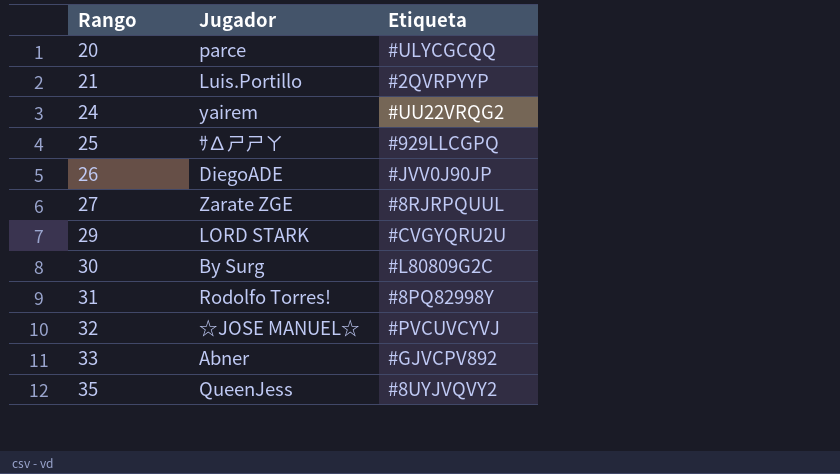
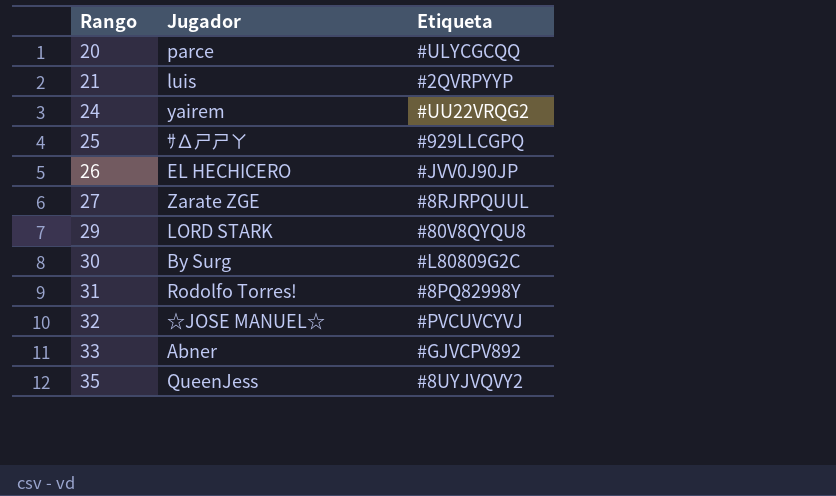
21 | Jugador: Luis.Portillo -> luis
26 | Jugador: DiegoADE -> EL HECHICERO
29 | Etiqueta: #CVGYQRU2U -> #80V8QYQU8

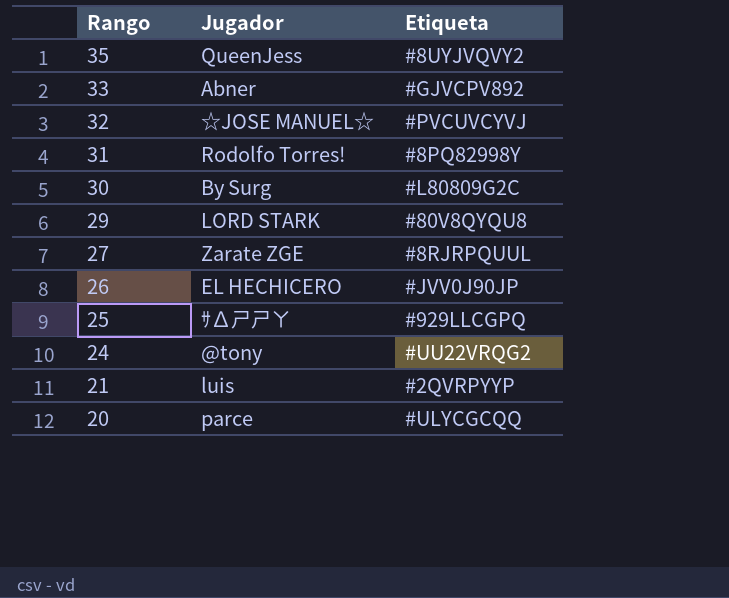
row order: Rango ascending -> Rango descending
24 | Jugador: yairem -> @tony

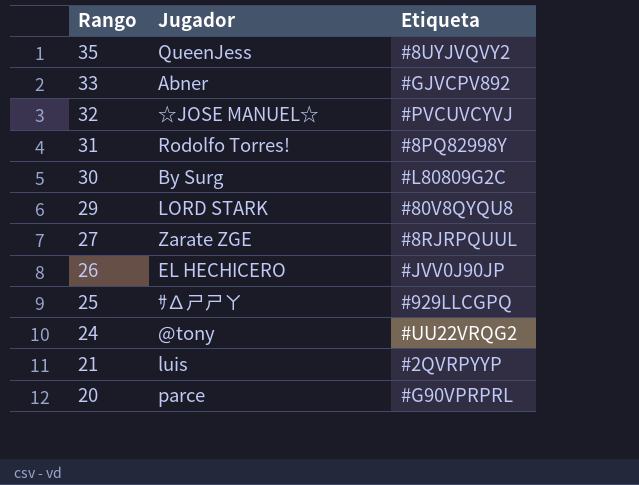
20 | Etiqueta: #ULYCGCQQ -> #G90VPRPRL

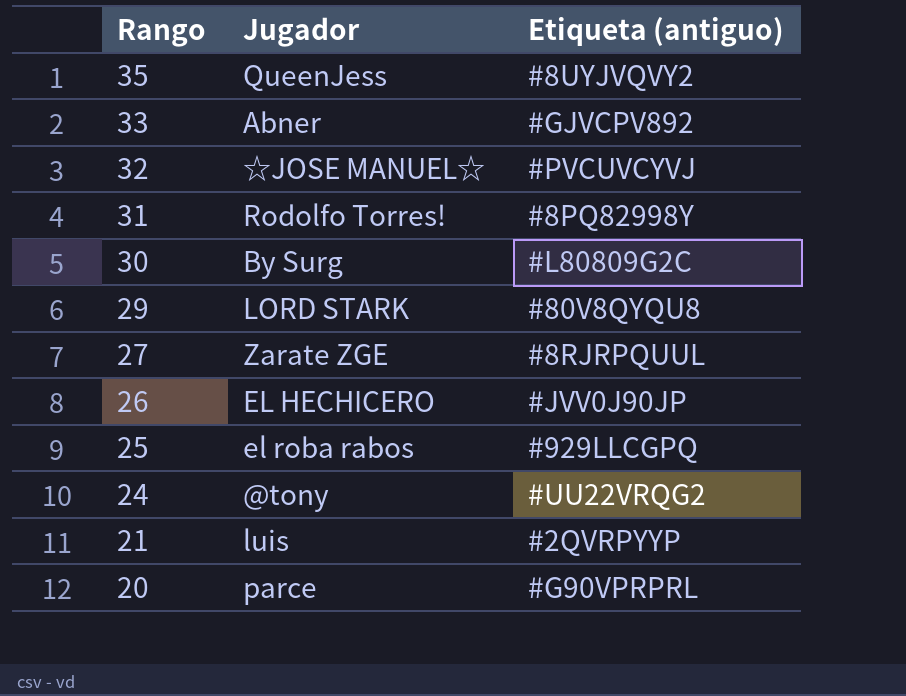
column name: Etiqueta -> Etiqueta (antiguo)
25 | Jugador: ｻ∆ㄕㄕㄚ -> el roba rabos

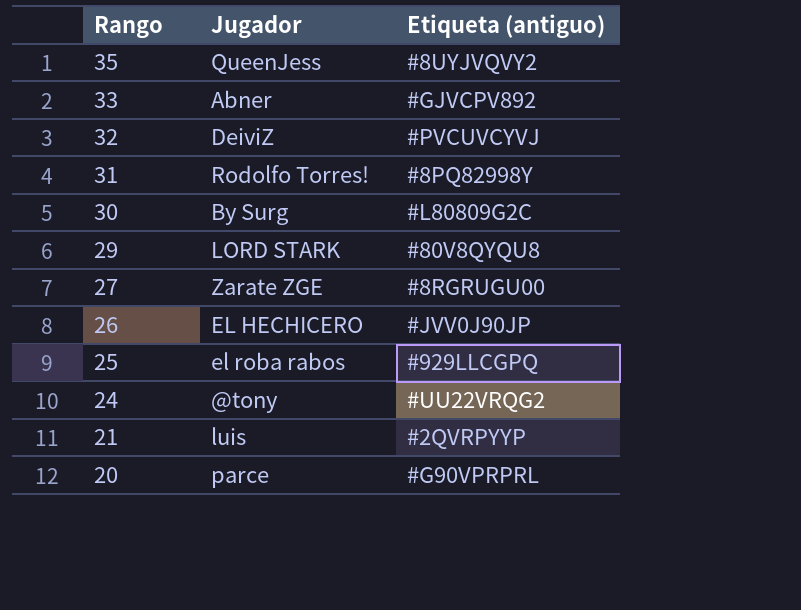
32 | Jugador: ☆JOSE MANUEL☆ -> DeiviZ
27 | Etiqueta (antiguo): #8RJRPQUUL -> #8RGRUGU00

